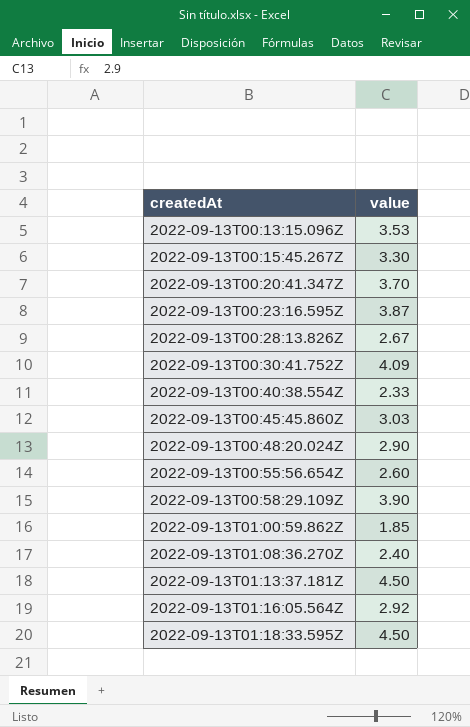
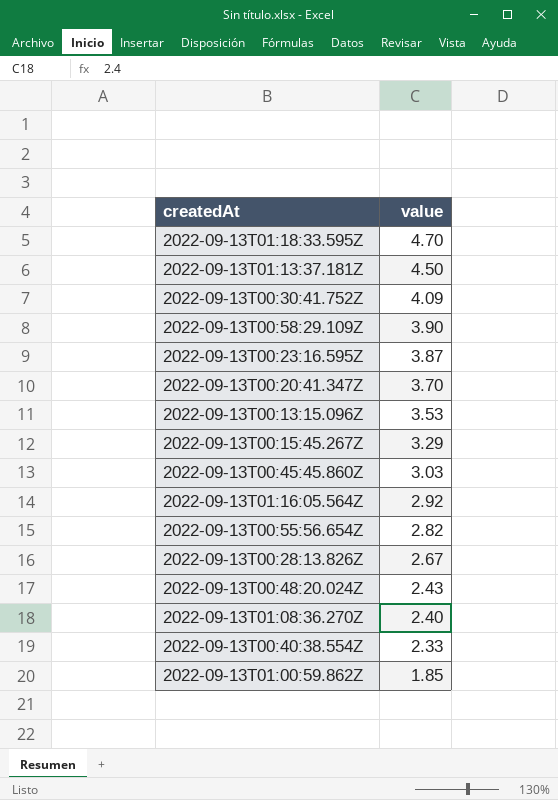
row order: createdAt ascending -> value descending
2022-09-13T01:18:33.595Z | value: 4.50 -> 4.70
2022-09-13T00:15:45.267Z | value: 3.30 -> 3.29
2022-09-13T00:55:56.654Z | value: 2.60 -> 2.82
2022-09-13T00:48:20.024Z | value: 2.90 -> 2.43

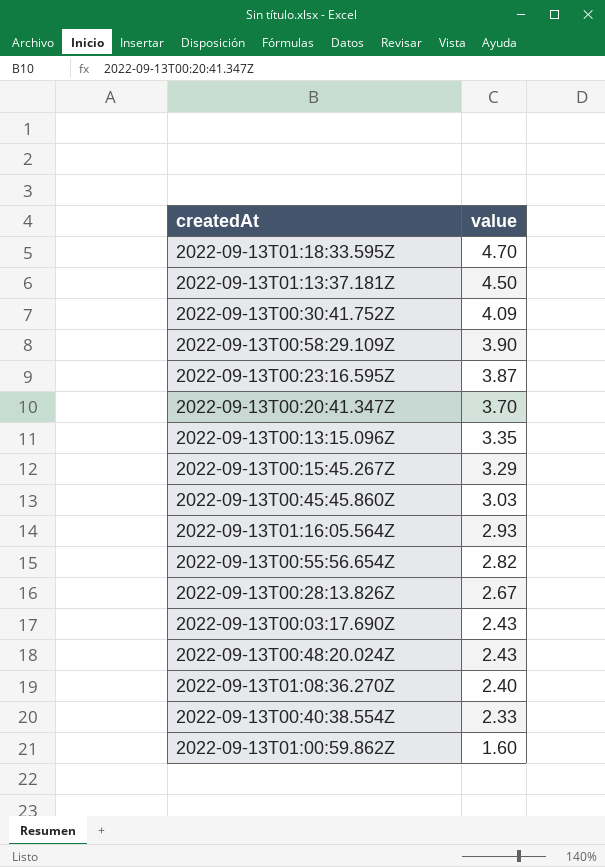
2022-09-13T00:13:15.096Z | value: 3.53 -> 3.35
2022-09-13T01:16:05.564Z | value: 2.92 -> 2.93
row 2022-09-13T00:03:17.690Z: none -> 2.43
2022-09-13T01:00:59.862Z | value: 1.85 -> 1.60

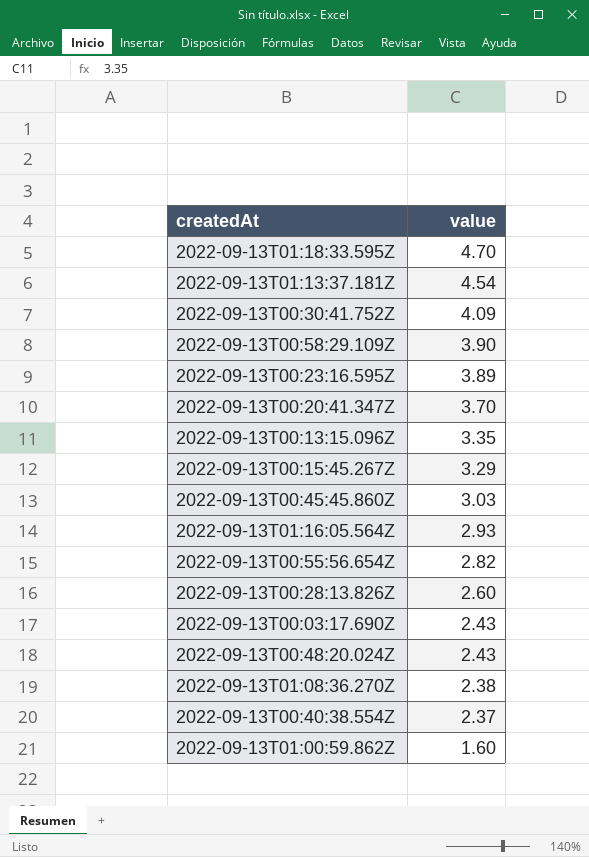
2022-09-13T01:13:37.181Z | value: 4.50 -> 4.54
2022-09-13T00:23:16.595Z | value: 3.87 -> 3.89
2022-09-13T00:28:13.826Z | value: 2.67 -> 2.60
2022-09-13T01:08:36.270Z | value: 2.40 -> 2.38
2022-09-13T00:40:38.554Z | value: 2.33 -> 2.37

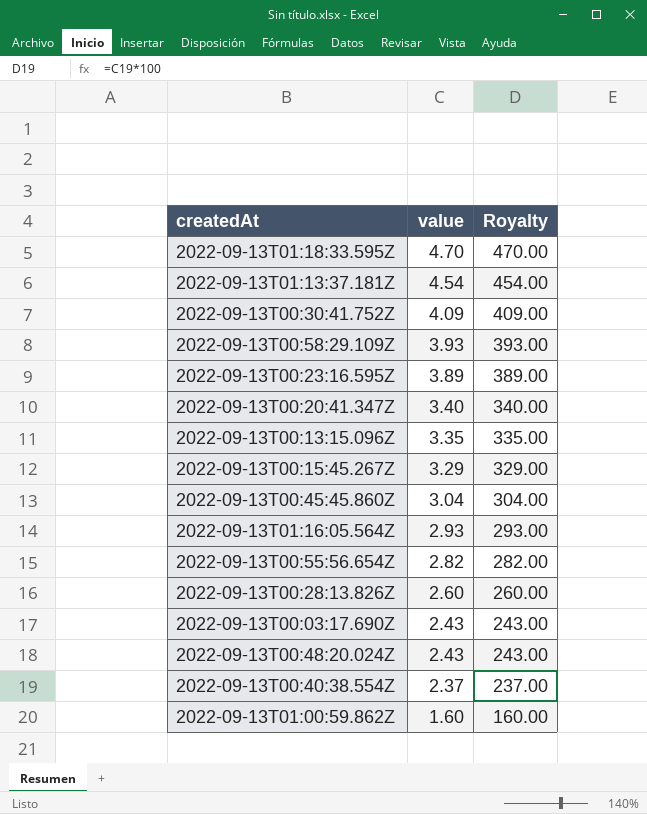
column Royalty | formula: none -> [value] * 100
row 2022-09-13T01:08:36.270Z: 2.38 -> none
2022-09-13T00:58:29.109Z | value: 3.90 -> 3.93
2022-09-13T00:20:41.347Z | value: 3.70 -> 3.40
2022-09-13T00:45:45.860Z | value: 3.03 -> 3.04

